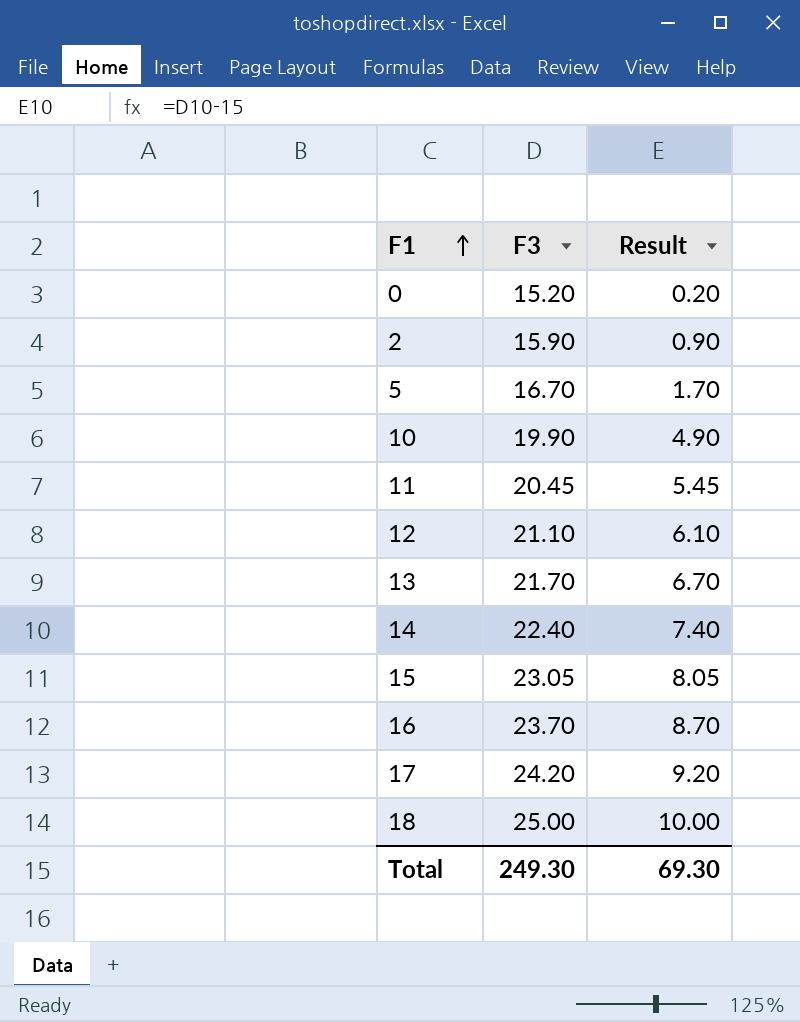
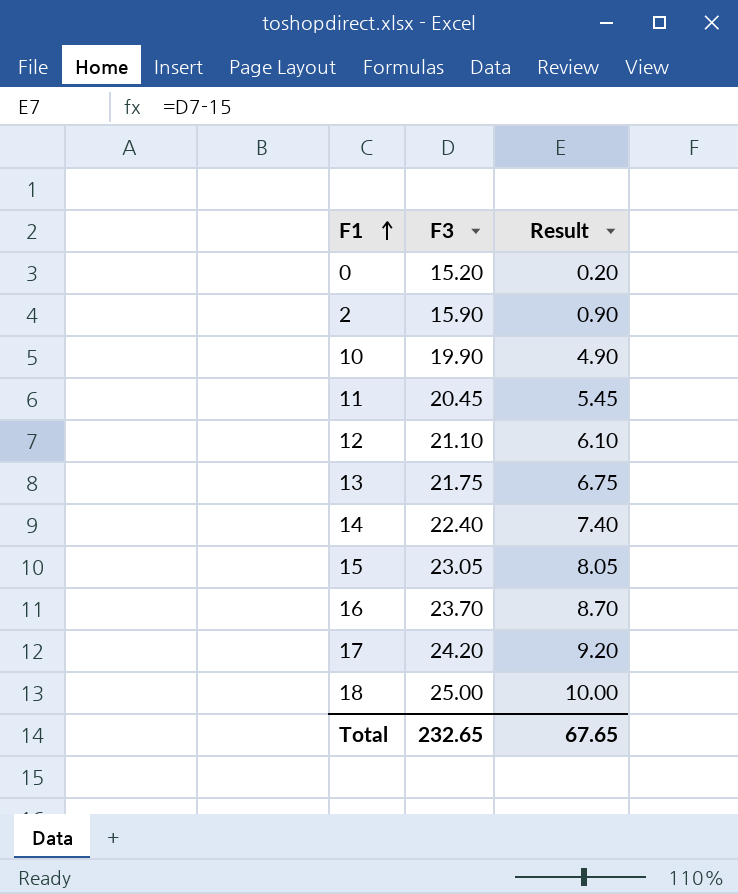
row 5: 16.70 | 1.70 -> none
13 | F3: 21.70 -> 21.75
13 | Result: 6.70 -> 6.75
Total | F3: 249.30 -> 232.65
Total | Result: 69.30 -> 67.65

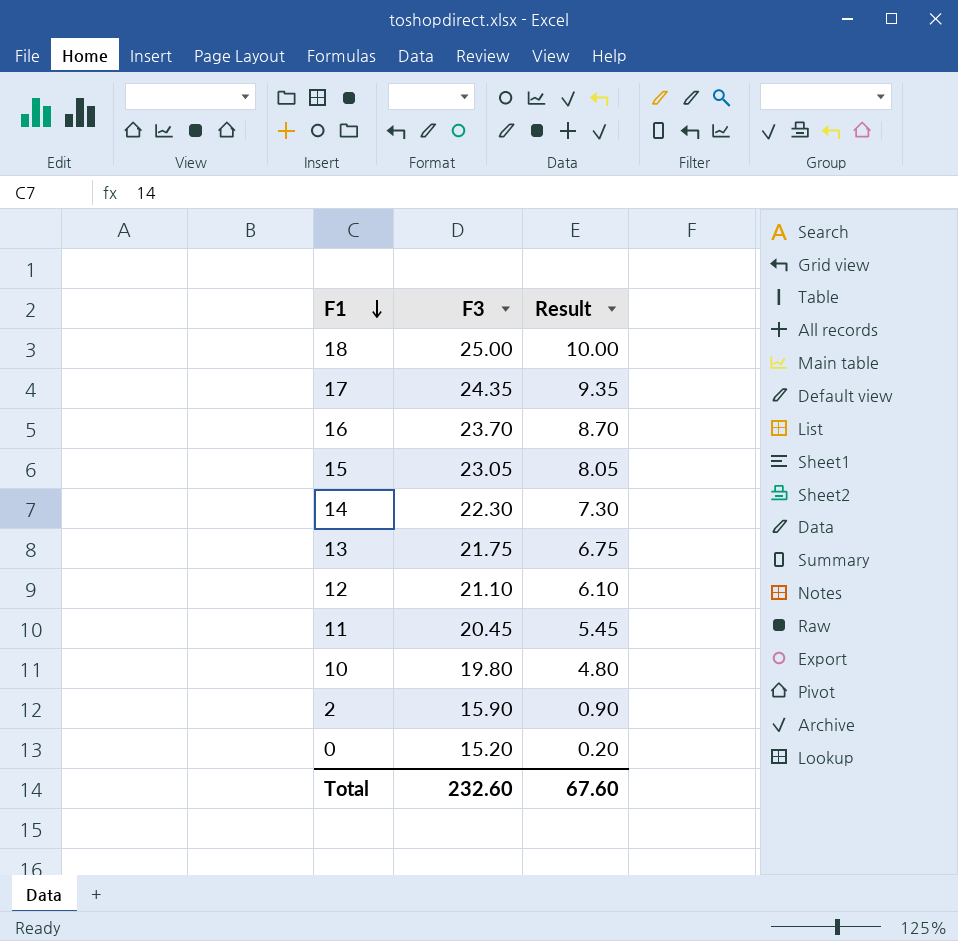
row order: F1 ascending -> F1 descending
17 | F3: 24.20 -> 24.35
17 | Result: 9.20 -> 9.35
14 | F3: 22.40 -> 22.30
14 | Result: 7.40 -> 7.30
10 | F3: 19.90 -> 19.80
10 | Result: 4.90 -> 4.80
Total | F3: 232.65 -> 232.60
Total | Result: 67.65 -> 67.60

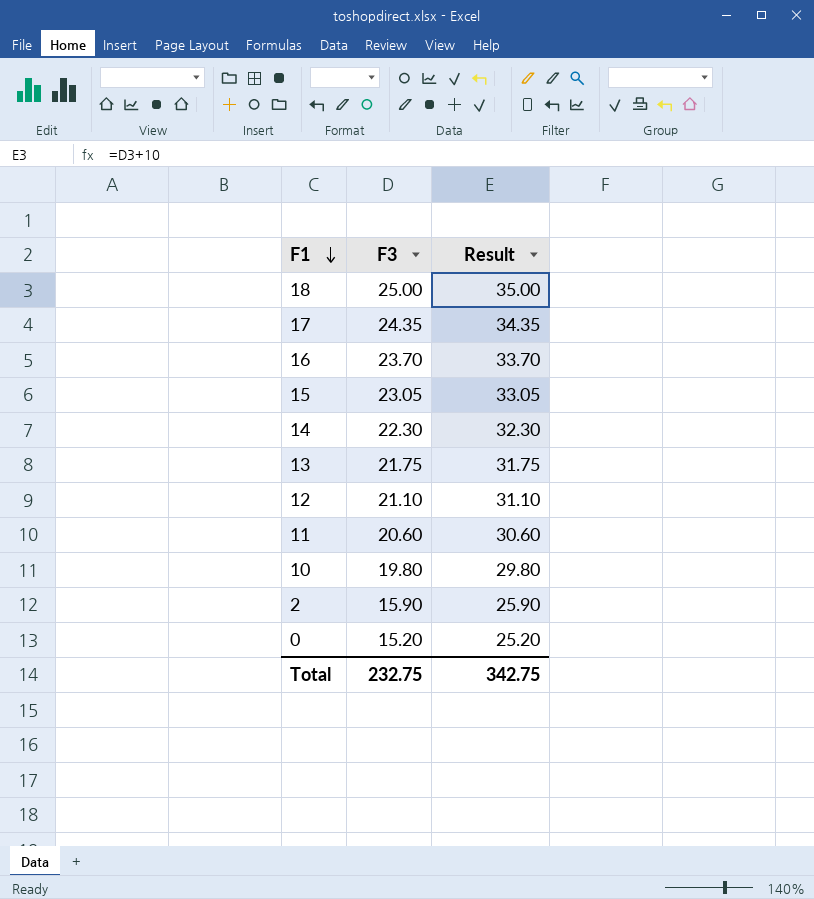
column Result | formula: [F3] - 15 -> [F3] + 10
11 | F3: 20.45 -> 20.60
Total | F3: 232.60 -> 232.75
Total | Result: 67.60 -> 342.75

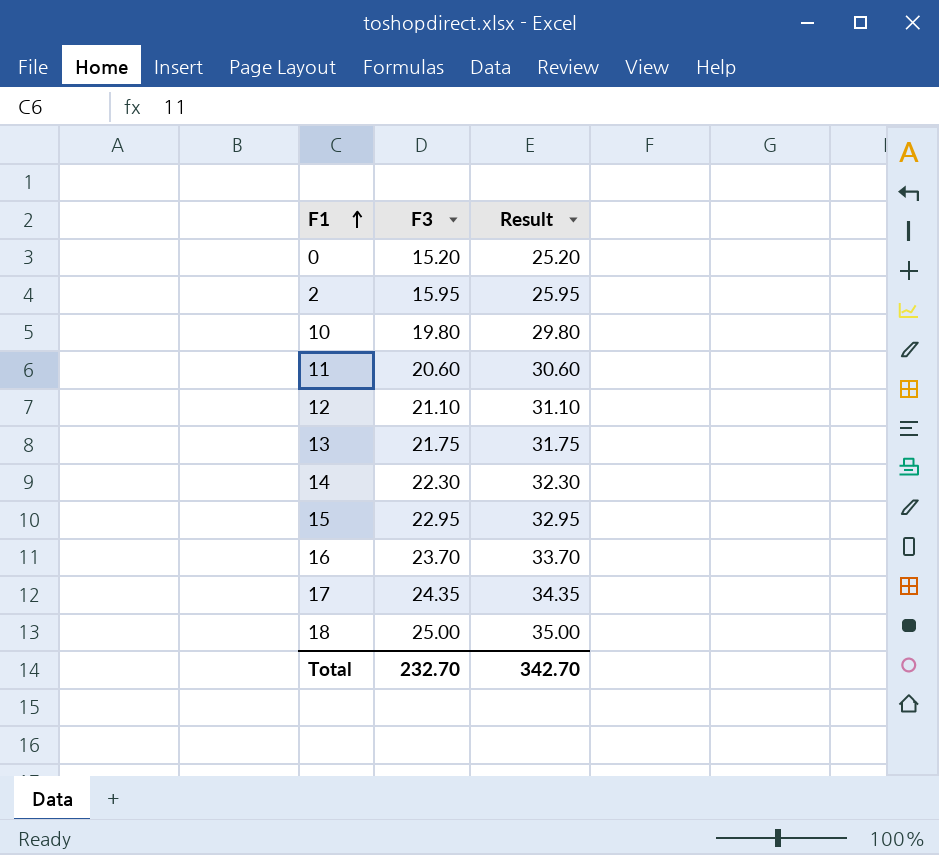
row order: F1 descending -> F1 ascending
2 | F3: 15.90 -> 15.95
2 | Result: 25.90 -> 25.95
15 | F3: 23.05 -> 22.95
15 | Result: 33.05 -> 32.95
Total | F3: 232.75 -> 232.70
Total | Result: 342.75 -> 342.70

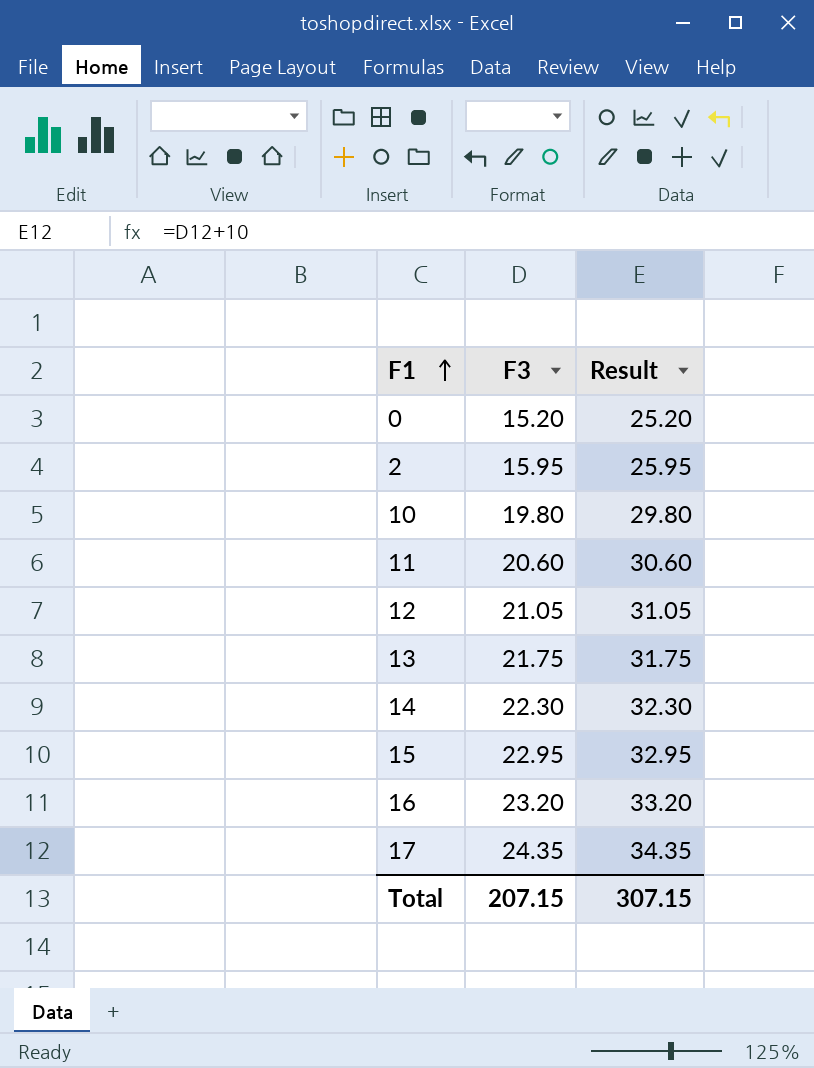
row 18: 25.00 | 35.00 -> none
12 | F3: 21.10 -> 21.05
12 | Result: 31.10 -> 31.05
16 | F3: 23.70 -> 23.20
16 | Result: 33.70 -> 33.20
Total | F3: 232.70 -> 207.15
Total | Result: 342.70 -> 307.15

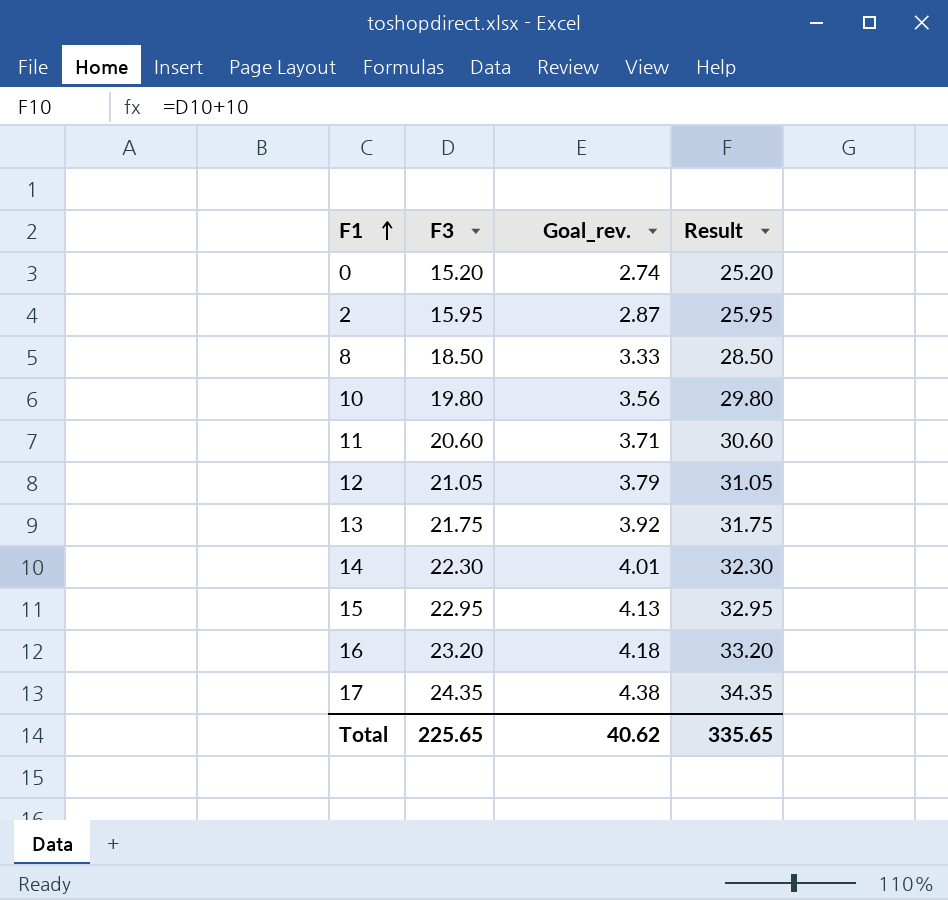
column Goal_rev. | formula: none -> [F3] * 0.18
row 8: none -> 18.50 | 3.33 | 28.50
Total | F3: 207.15 -> 225.65
Total | Result: 307.15 -> 335.65

